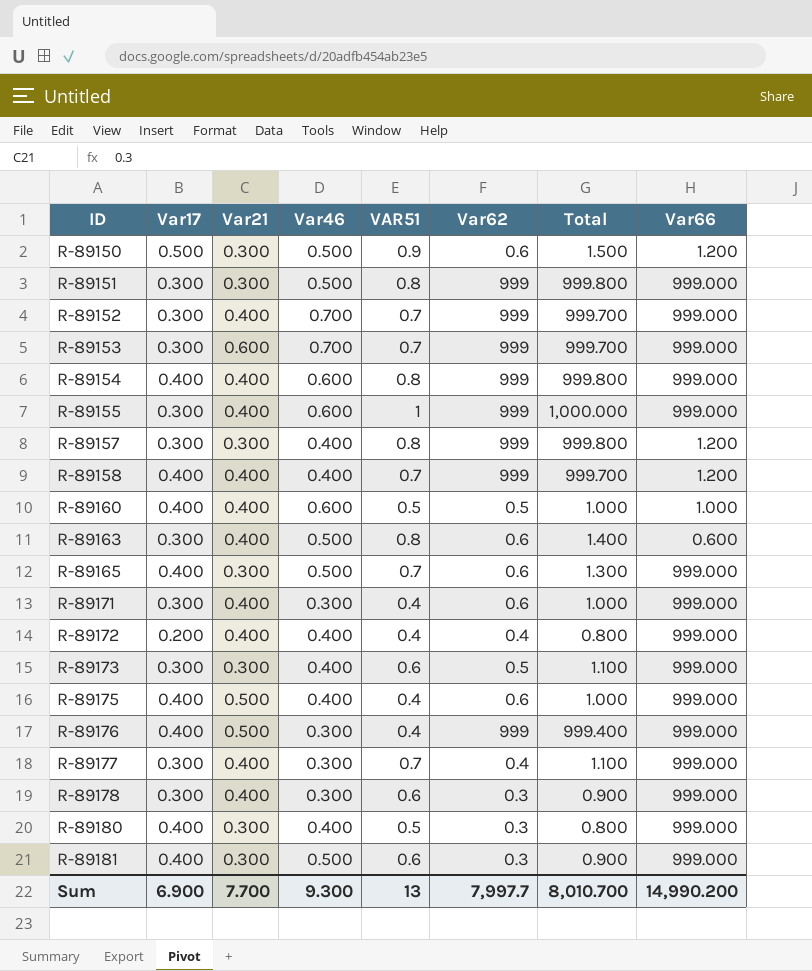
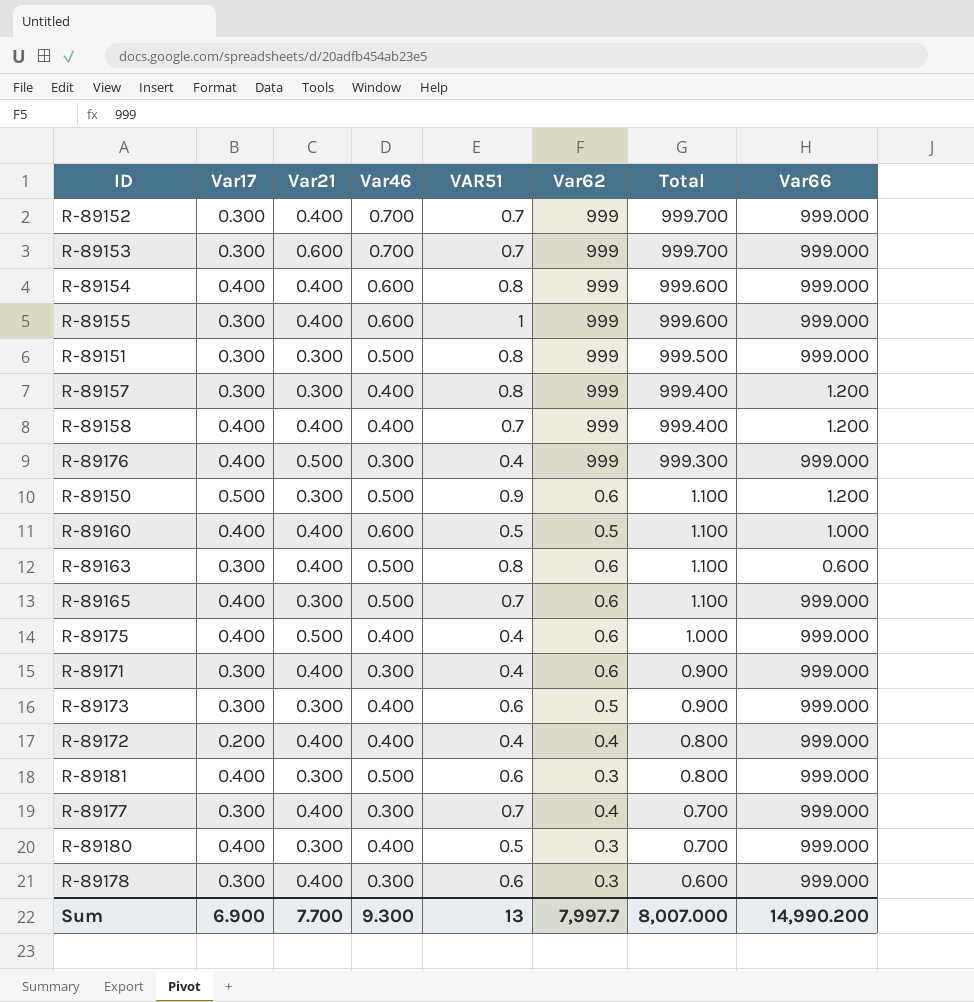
row order: ID ascending -> Total descending
column Total | formula: [VAR51] + [Var62] -> [Var46] + [Var62]
Sum | Total: 8,010.700 -> 8,007.000

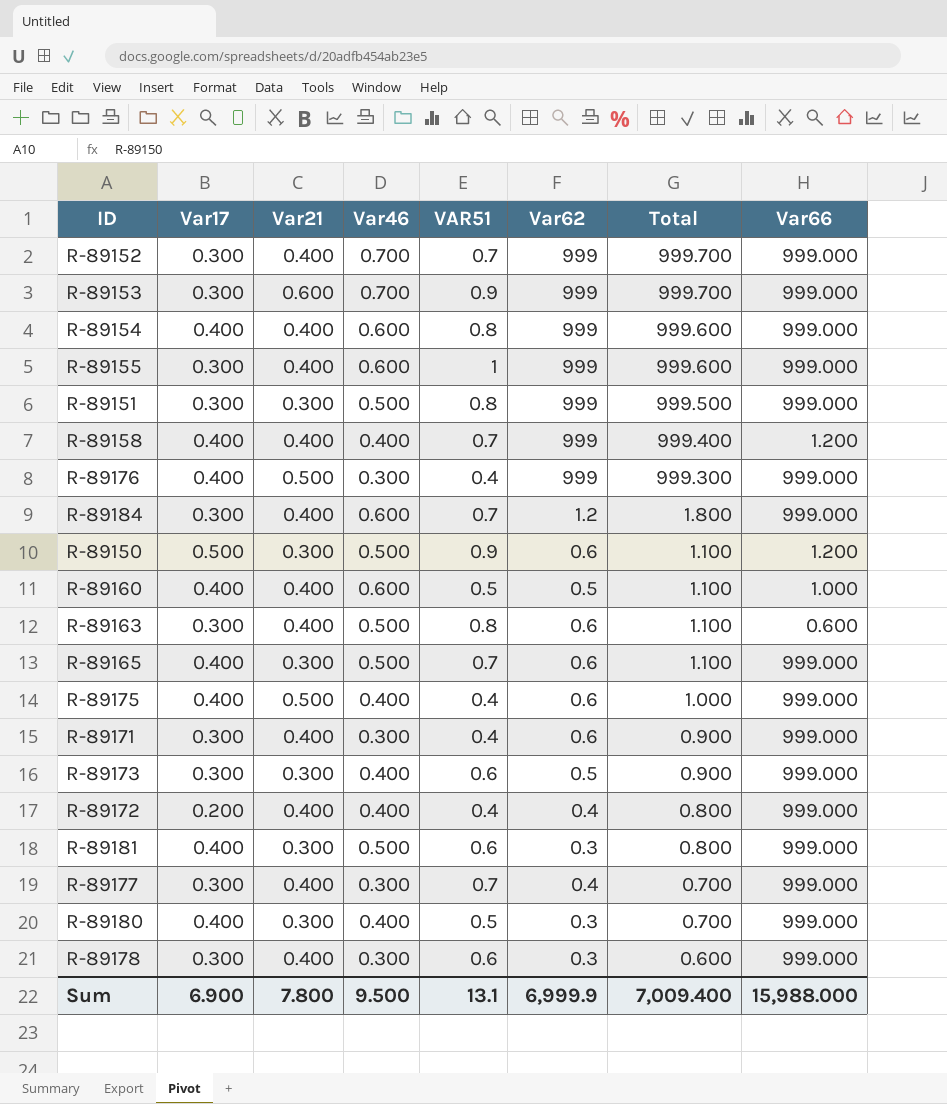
row R-89157: 0.300 | 0.300 | 0.400 | 0.8 | 999 | 999.400 | 1.200 -> none
R-89153 | VAR51: 0.7 -> 0.9
row R-89184: none -> 0.300 | 0.400 | 0.600 | 0.7 | 1.2 | 1.800 | 999.000
Sum | Var21: 7.700 -> 7.800
Sum | Var46: 9.300 -> 9.500
Sum | VAR51: 13 -> 13.1
Sum | Var62: 7,997.7 -> 6,999.9
Sum | Total: 8,007.000 -> 7,009.400
Sum | Var66: 14,990.200 -> 15,988.000

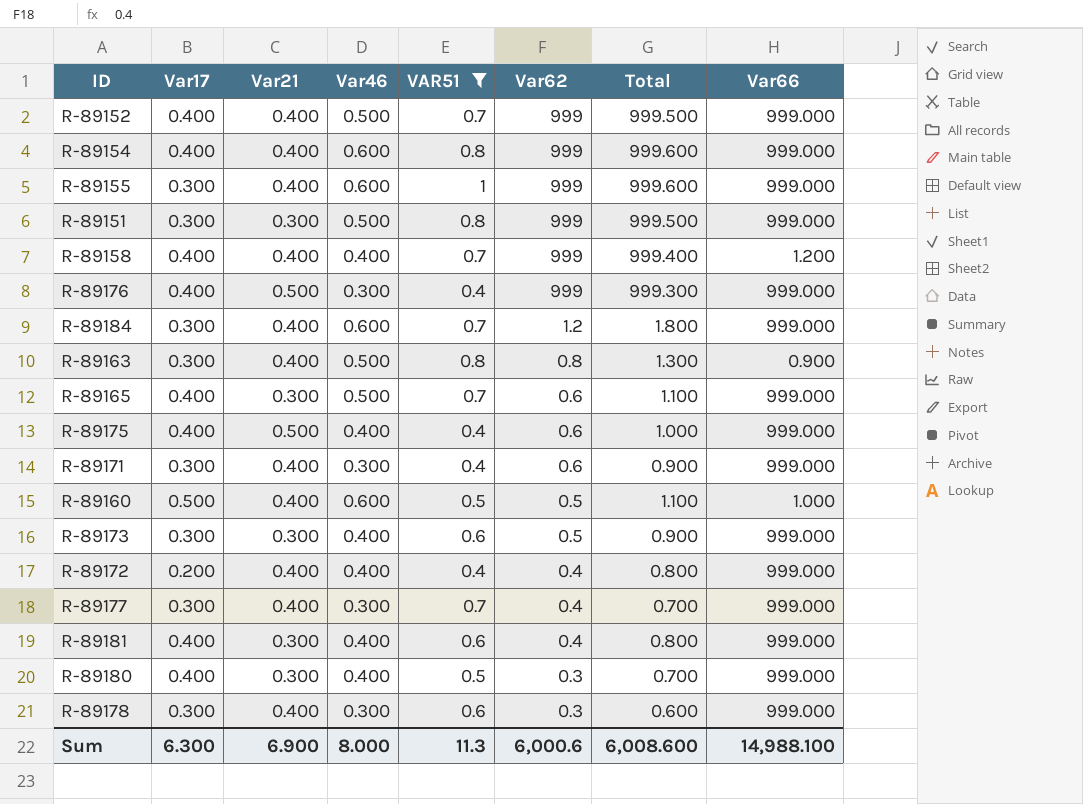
filter: none -> VAR51 != 0.9
row order: Total descending -> Var62 descending
R-89152 | Var17: 0.300 -> 0.400
R-89152 | Var46: 0.700 -> 0.500
R-89152 | Total: 999.700 -> 999.500
R-89163 | Var62: 0.6 -> 0.8
R-89163 | Total: 1.100 -> 1.300
R-89163 | Var66: 0.600 -> 0.900
R-89160 | Var17: 0.400 -> 0.500
R-89181 | Var46: 0.500 -> 0.400
R-89181 | Var62: 0.3 -> 0.4
Sum | Var17: 6.900 -> 6.300
Sum | Var21: 7.800 -> 6.900
Sum | Var46: 9.500 -> 8.000
Sum | VAR51: 13.1 -> 11.3
Sum | Var62: 6,999.9 -> 6,000.6
Sum | Total: 7,009.400 -> 6,008.600
Sum | Var66: 15,988.000 -> 14,988.100

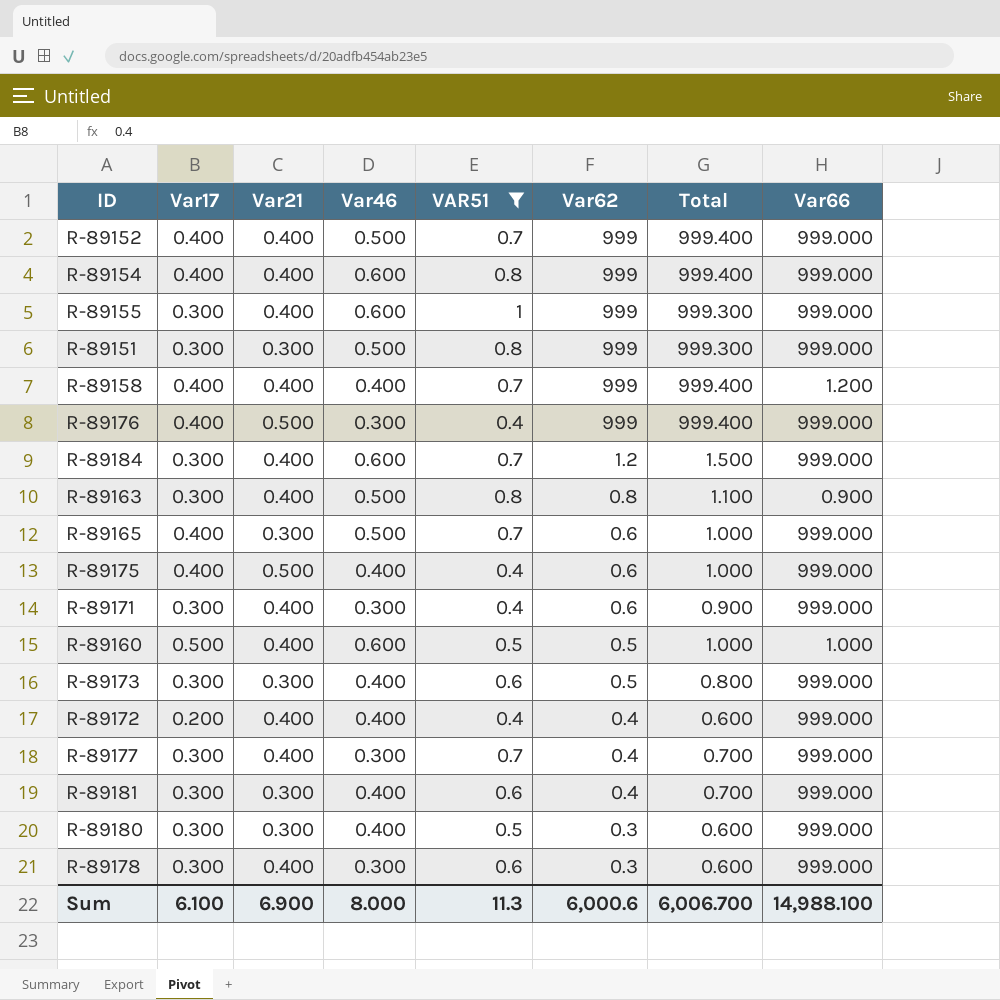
column Total | formula: [Var46] + [Var62] -> [Var17] + [Var62]
R-89181 | Var17: 0.400 -> 0.300
R-89180 | Var17: 0.400 -> 0.300
Sum | Var17: 6.300 -> 6.100
Sum | Total: 6,008.600 -> 6,006.700

